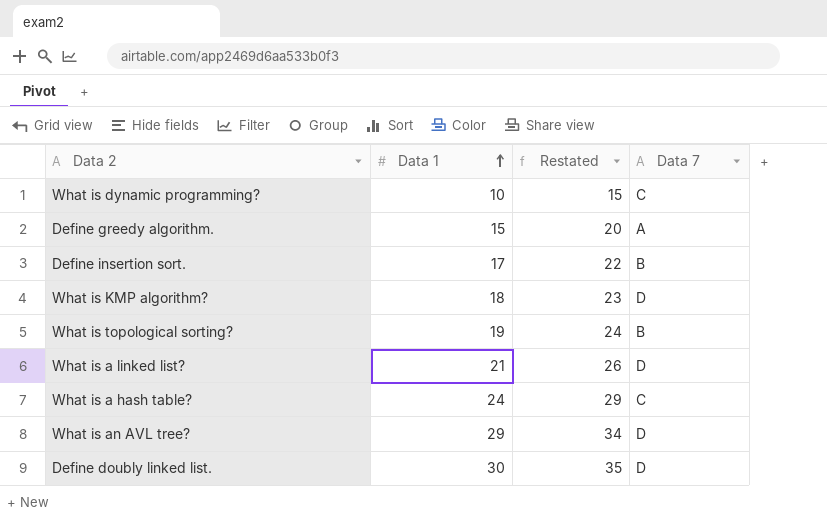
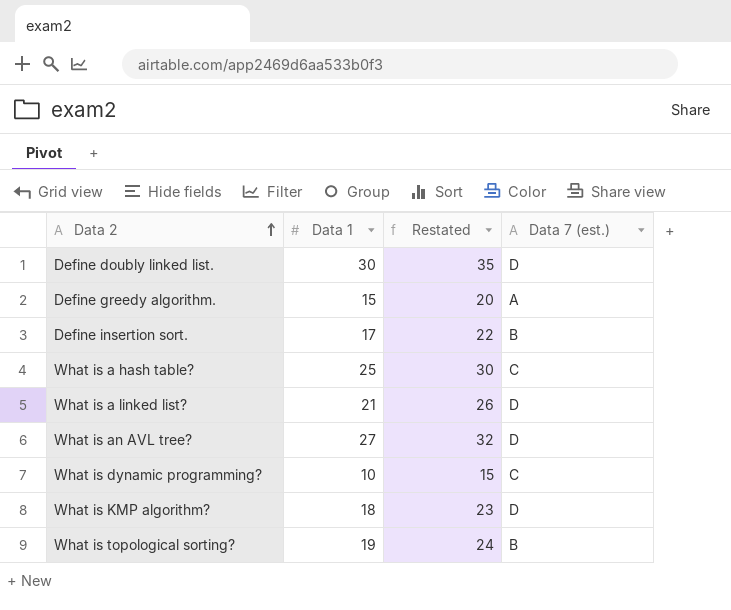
row order: Data 1 ascending -> Data 2 ascending
column name: Data 7 -> Data 7 (est.)
What is a hash table? | Data 1: 24 -> 25
What is a hash table? | Restated: 29 -> 30
What is an AVL tree? | Data 1: 29 -> 27
What is an AVL tree? | Restated: 34 -> 32

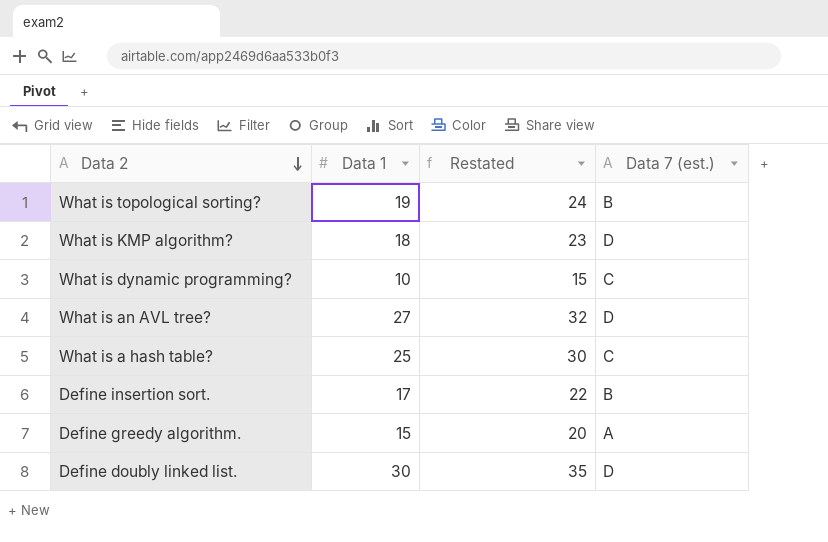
row order: Data 2 ascending -> Data 2 descending
row What is a linked list?: 21 | 26 | D -> none

